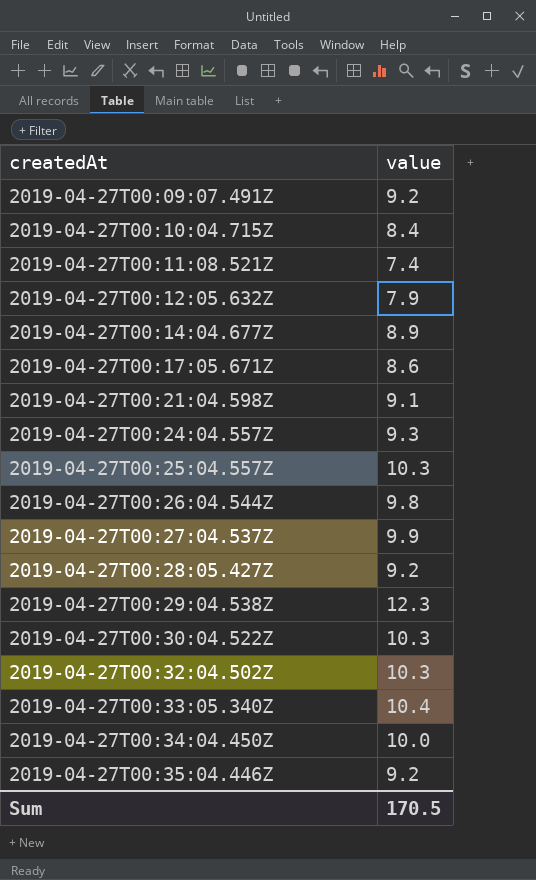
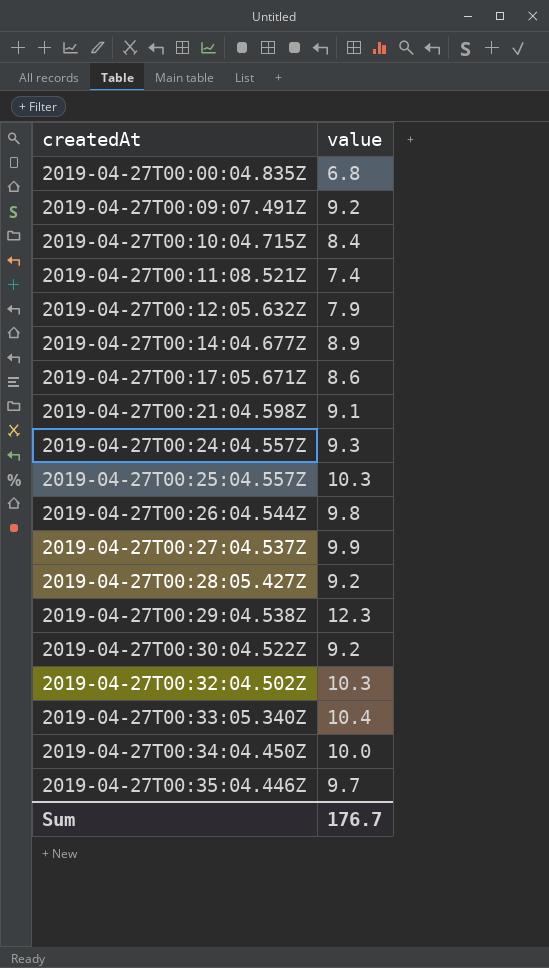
row 2019-04-27T00:00:04.835Z: none -> 6.8
2019-04-27T00:30:04.522Z | value: 10.3 -> 9.2
2019-04-27T00:35:04.446Z | value: 9.2 -> 9.7
Sum | value: 170.5 -> 176.7

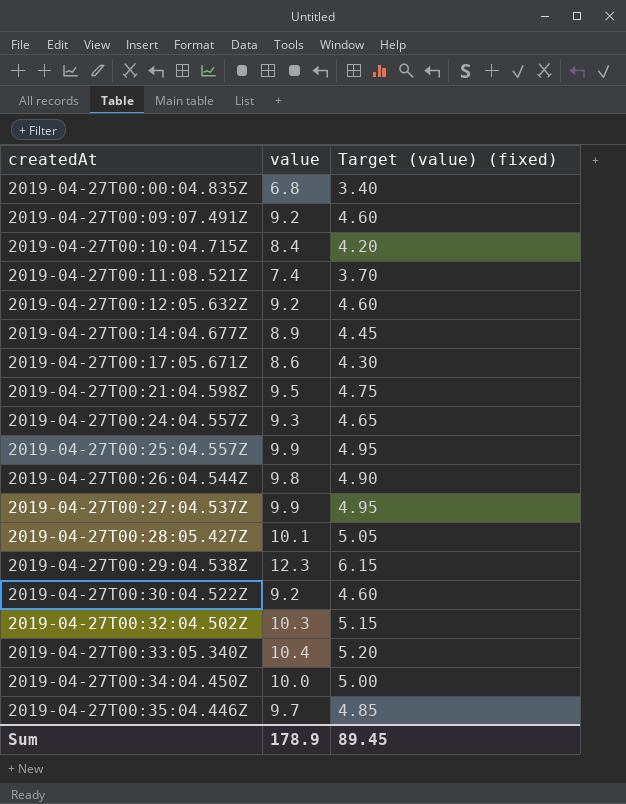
column Target (value) (fixed) | formula: none -> [value] * 0.5
2019-04-27T00:12:05.632Z | value: 7.9 -> 9.2
2019-04-27T00:21:04.598Z | value: 9.1 -> 9.5
2019-04-27T00:25:04.557Z | value: 10.3 -> 9.9
2019-04-27T00:28:05.427Z | value: 9.2 -> 10.1
Sum | value: 176.7 -> 178.9

